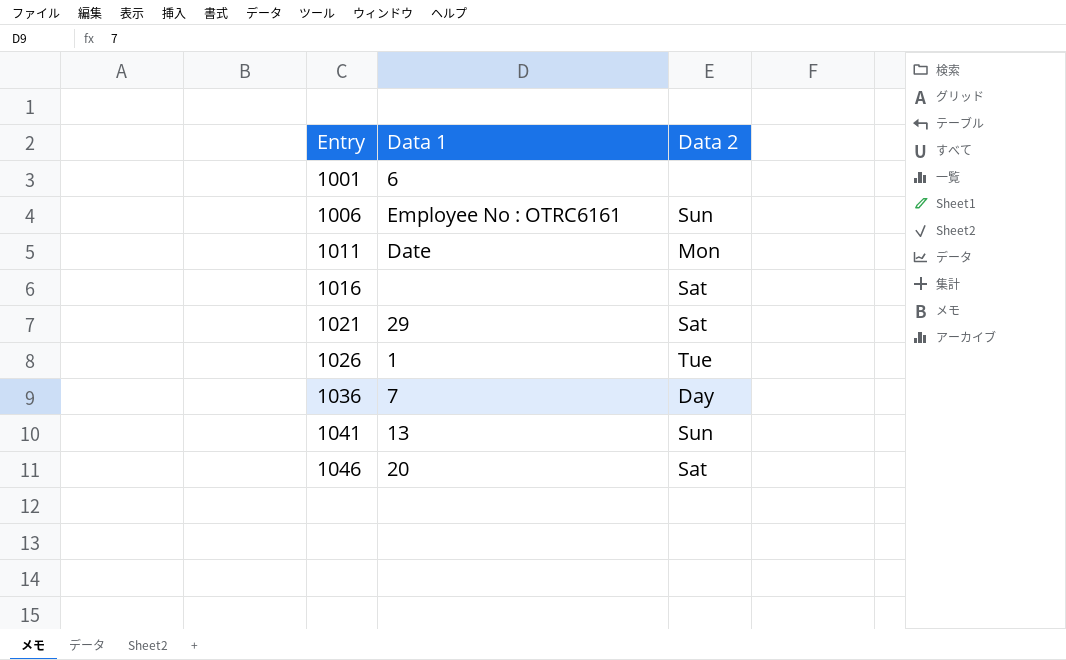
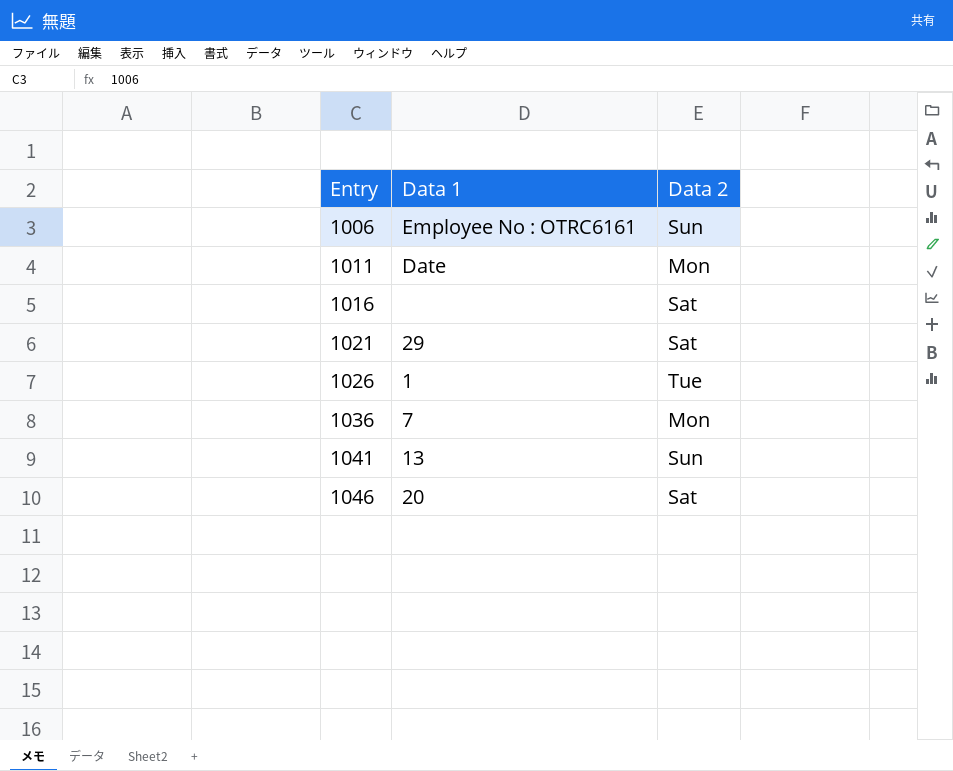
row 1001: 6 | none -> none
1036 | Data 2: Day -> Mon

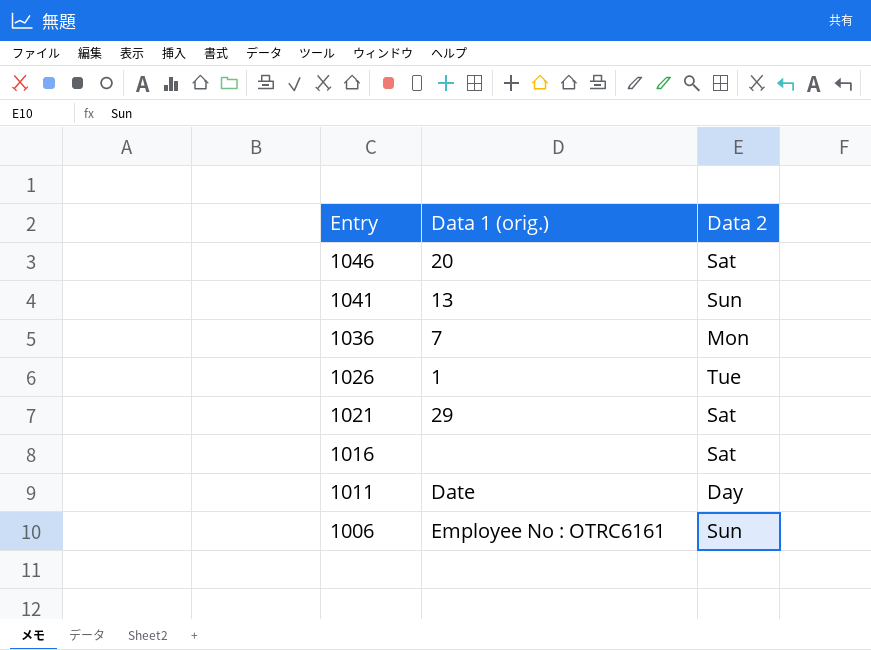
row order: Entry ascending -> Entry descending
column name: Data 1 -> Data 1 (orig.)
1011 | Data 2: Mon -> Day

